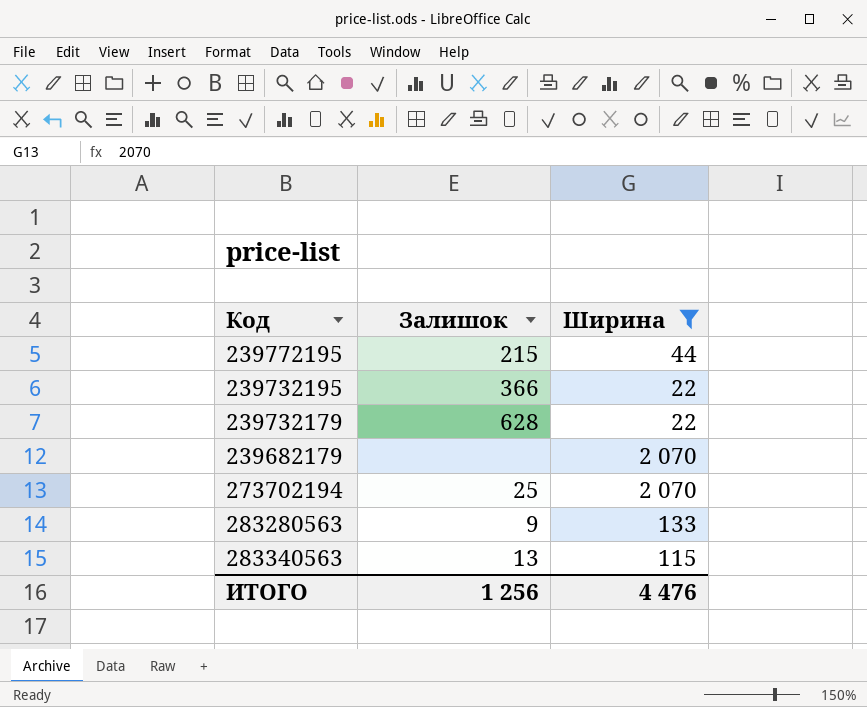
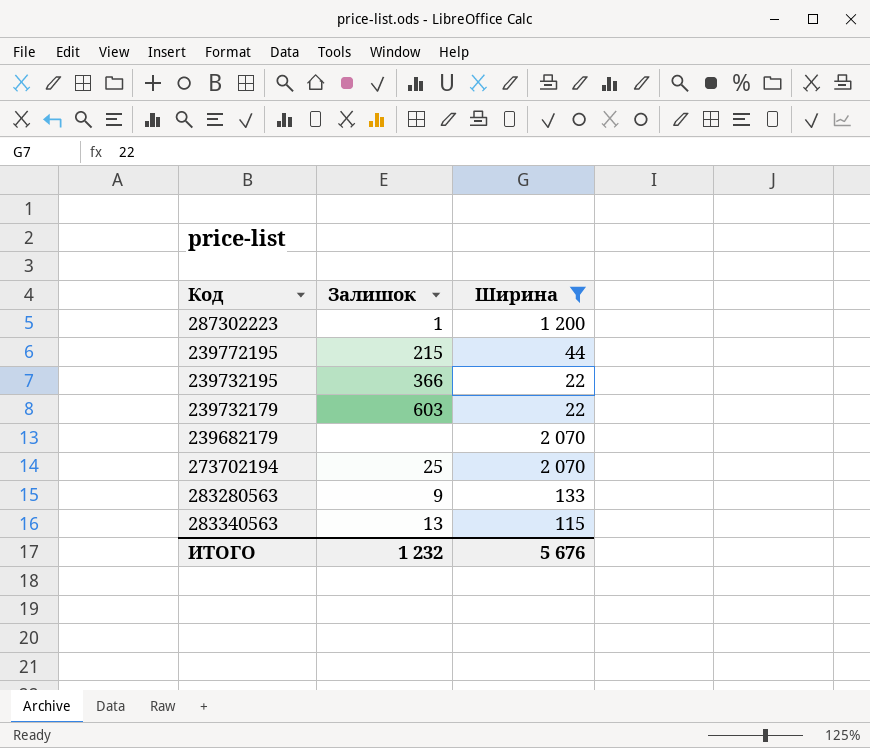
row 287302223: none -> 1 | 1 200
239732179 | Залишок: 628 -> 603
ИТОГО | Залишок: 1 256 -> 1 232
ИТОГО | Ширина: 4 476 -> 5 676

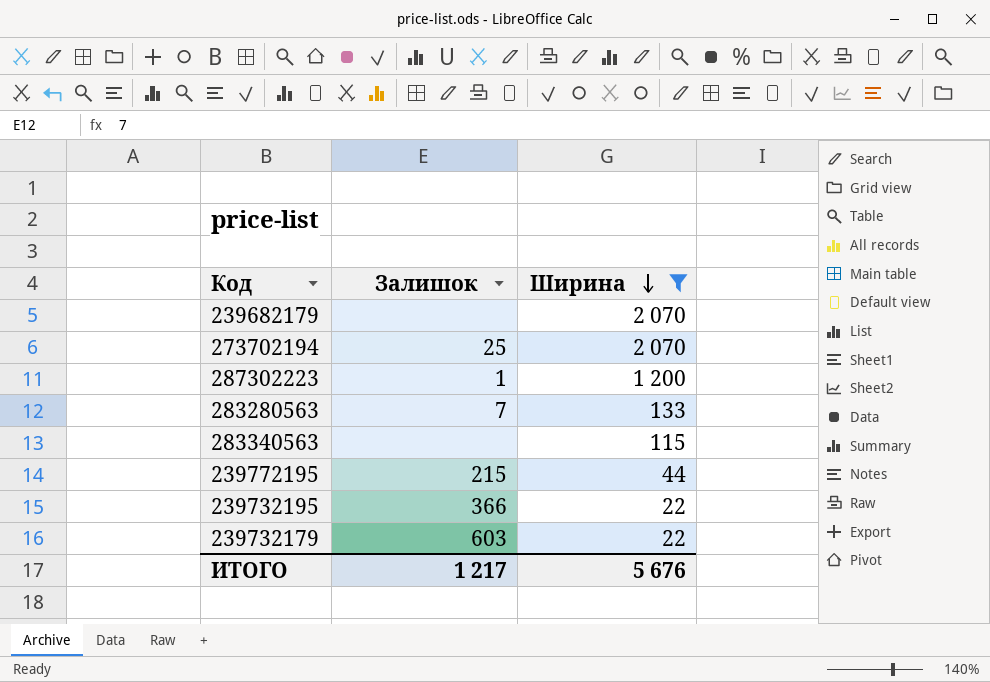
row order: none -> Ширина descending
283280563 | Залишок: 9 -> 7
283340563 | Залишок: 13 -> none
ИТОГО | Залишок: 1 232 -> 1 217

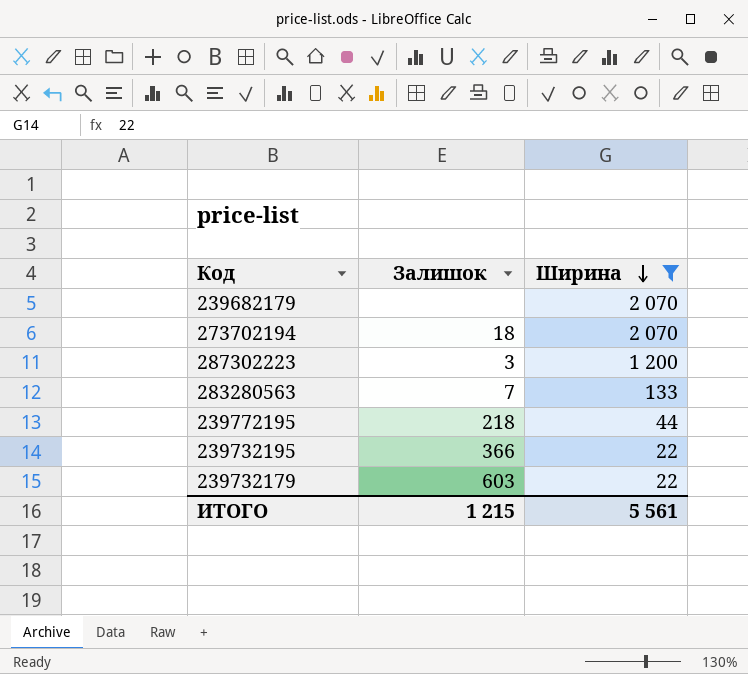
row 283340563: none | 115 -> none
273702194 | Залишок: 25 -> 18
287302223 | Залишок: 1 -> 3
239772195 | Залишок: 215 -> 218
ИТОГО | Залишок: 1 217 -> 1 215
ИТОГО | Ширина: 5 676 -> 5 561

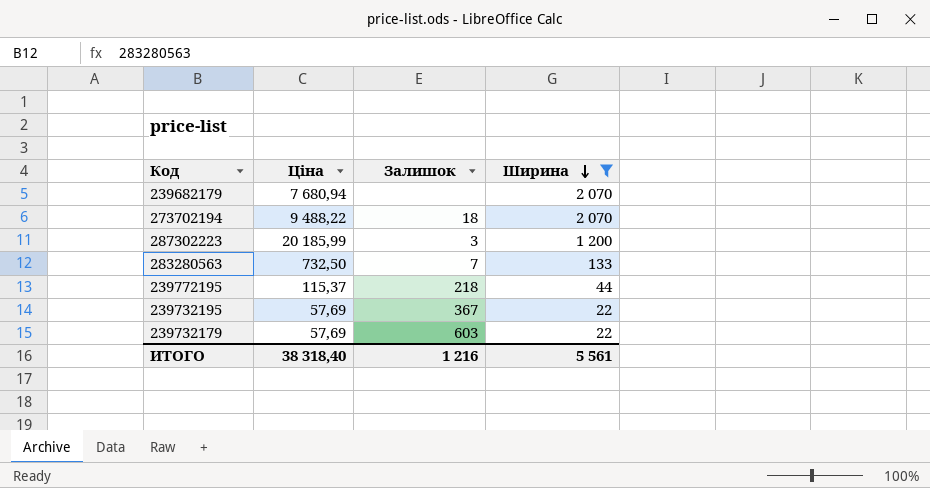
column Ціна | position: none -> 2
239732195 | Залишок: 366 -> 367
ИТОГО | Залишок: 1 215 -> 1 216

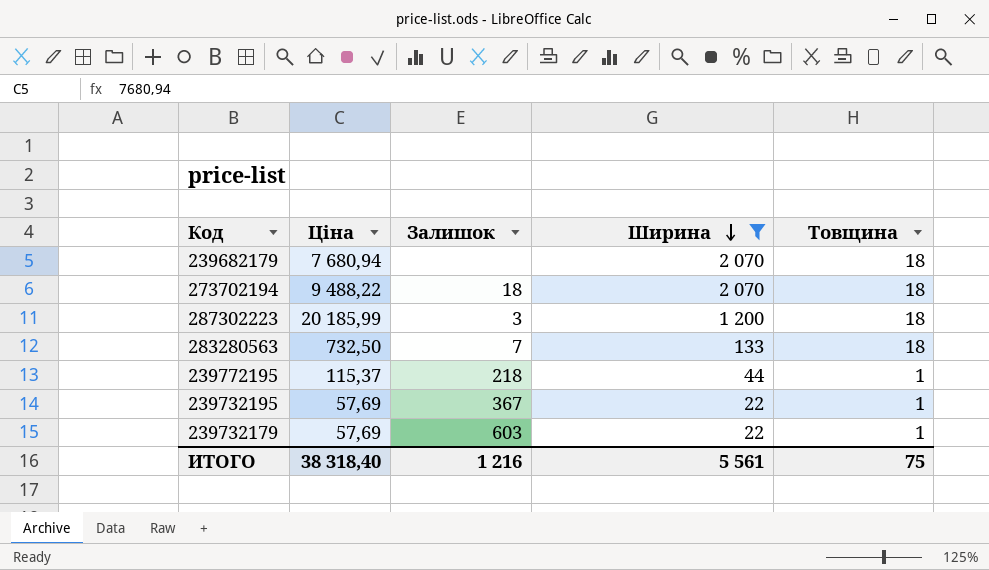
column Товщина | position: none -> 5

